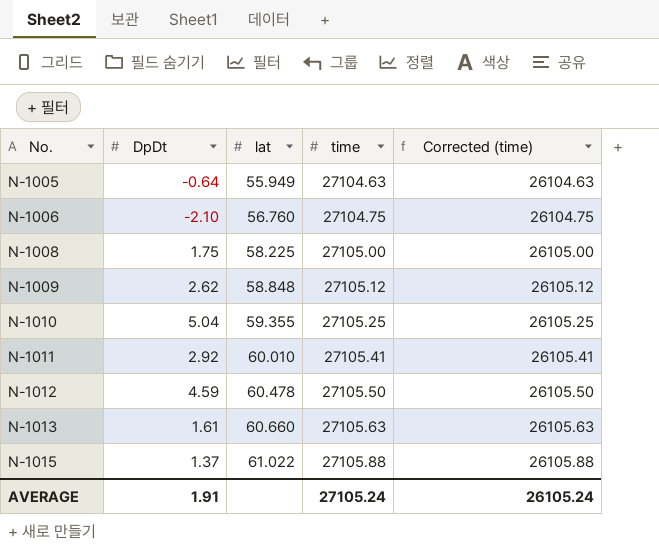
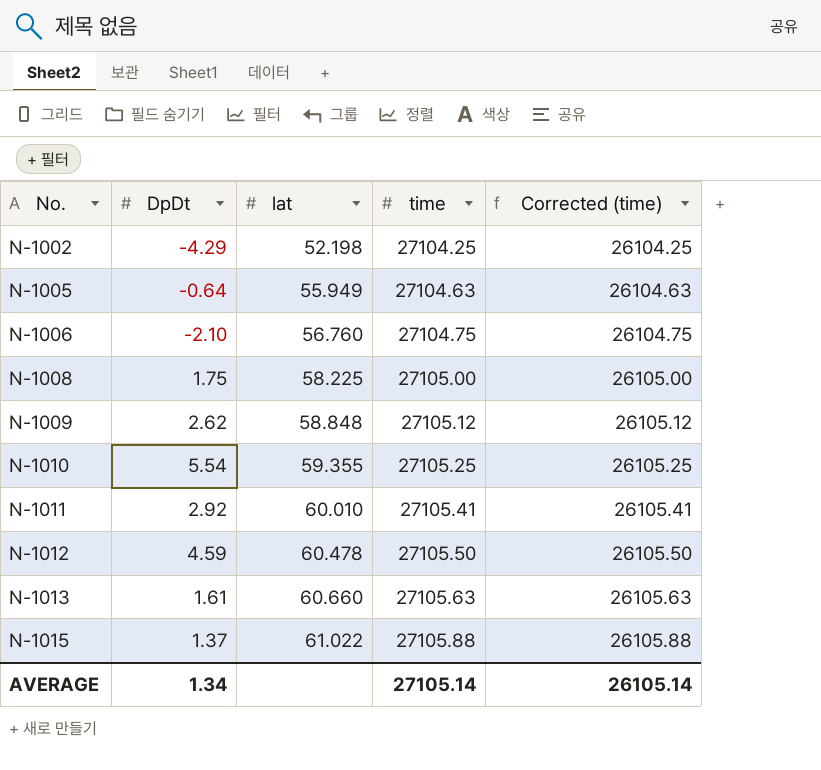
row N-1002: none -> -4.29 | 52.198 | 27104.25 | 26104.25
N-1010 | DpDt: 5.04 -> 5.54
AVERAGE | DpDt: 1.91 -> 1.34
AVERAGE | time: 27105.24 -> 27105.14
AVERAGE | Corrected (time): 26105.24 -> 26105.14

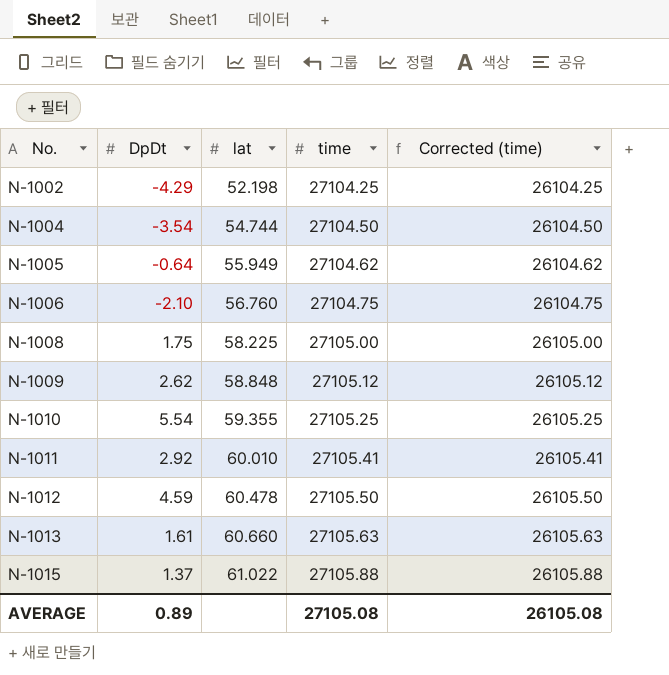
row N-1004: none -> -3.54 | 54.744 | 27104.50 | 26104.50
N-1005 | time: 27104.63 -> 27104.62
N-1005 | Corrected (time): 26104.63 -> 26104.62
AVERAGE | DpDt: 1.34 -> 0.89
AVERAGE | time: 27105.14 -> 27105.08
AVERAGE | Corrected (time): 26105.14 -> 26105.08

